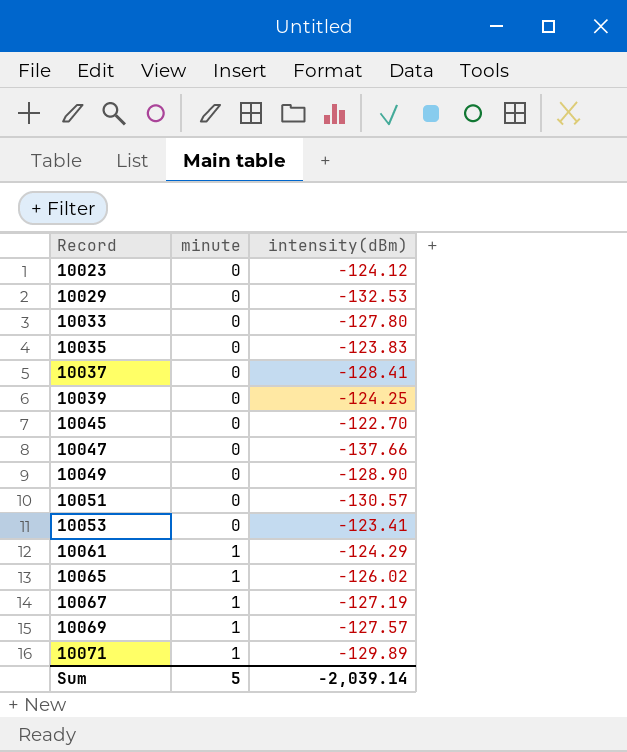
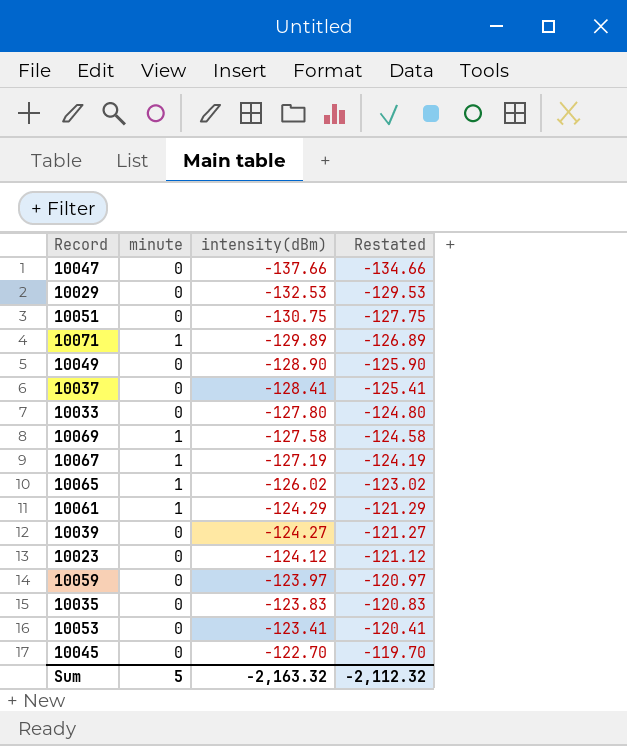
row order: Record ascending -> intensity(dBm) ascending
column Restated | formula: none -> [intensity(dBm)] + 3
10051 | intensity(dBm): -130.57 -> -130.75
10069 | intensity(dBm): -127.57 -> -127.58
10039 | intensity(dBm): -124.25 -> -124.27
row 10059: none -> 0 | -123.97 | -120.97
Sum | intensity(dBm): -2,039.14 -> -2,163.32

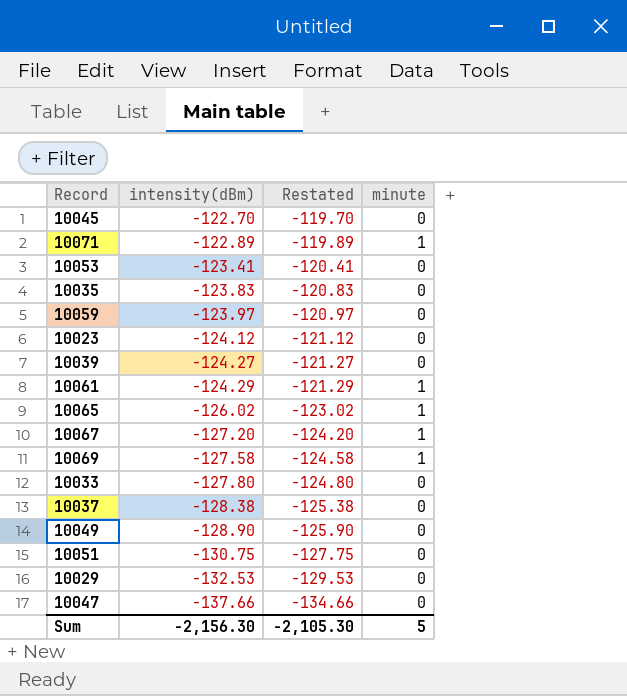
row order: intensity(dBm) ascending -> intensity(dBm) descending
column minute | position: 2 -> 4
10071 | intensity(dBm): -129.89 -> -122.89
10071 | Restated: -126.89 -> -119.89
10067 | intensity(dBm): -127.19 -> -127.20
10067 | Restated: -124.19 -> -124.20
10037 | intensity(dBm): -128.41 -> -128.38
10037 | Restated: -125.41 -> -125.38
Sum | intensity(dBm): -2,163.32 -> -2,156.30
Sum | Restated: -2,112.32 -> -2,105.30

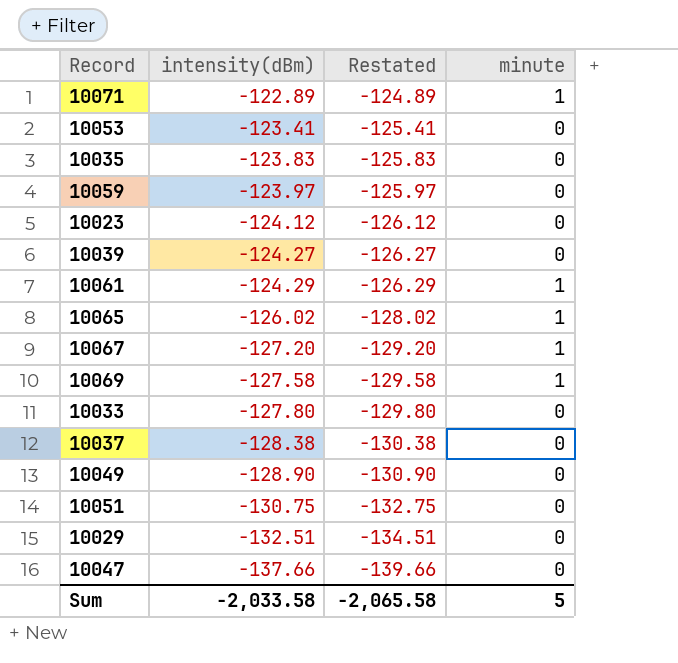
column Restated | formula: [intensity(dBm)] + 3 -> [intensity(dBm)] - 2
row 10045: -122.70 | -119.70 | 0 -> none
10029 | intensity(dBm): -132.53 -> -132.51
Sum | intensity(dBm): -2,156.30 -> -2,033.58
Sum | Restated: -2,105.30 -> -2,065.58

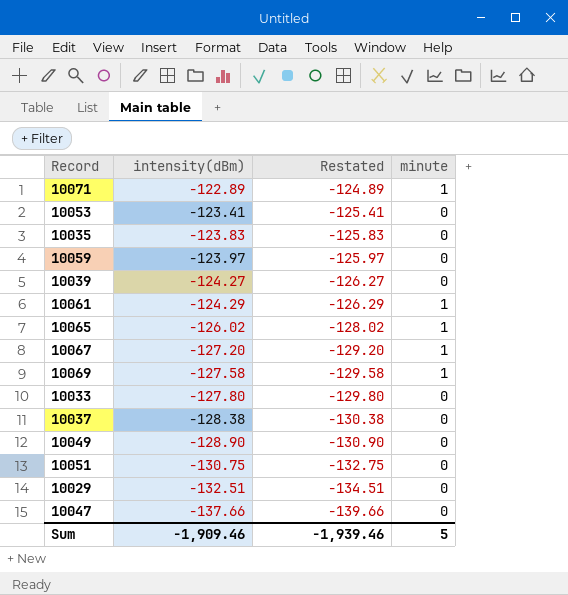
row 10023: -124.12 | -126.12 | 0 -> none
Sum | intensity(dBm): -2,033.58 -> -1,909.46
Sum | Restated: -2,065.58 -> -1,939.46

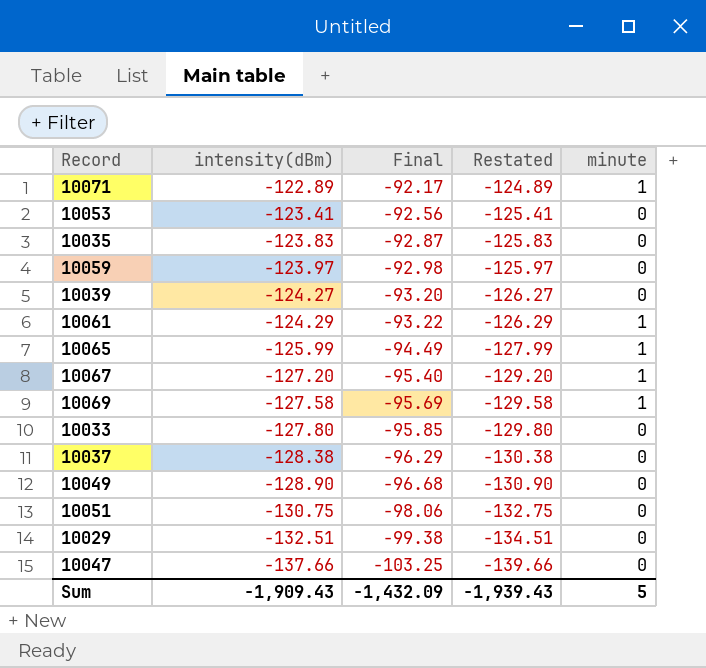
column Final | formula: none -> [intensity(dBm)] * 0.75
10065 | intensity(dBm): -126.02 -> -125.99
10065 | Restated: -128.02 -> -127.99
Sum | intensity(dBm): -1,909.46 -> -1,909.43
Sum | Restated: -1,939.46 -> -1,939.43

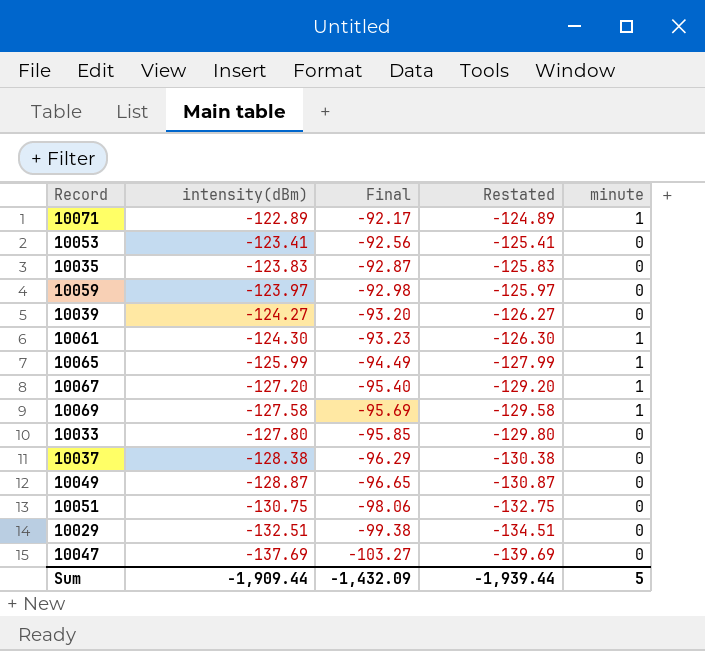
10061 | intensity(dBm): -124.29 -> -124.30
10061 | Final: -93.22 -> -93.23
10061 | Restated: -126.29 -> -126.30
10049 | intensity(dBm): -128.90 -> -128.87
10049 | Final: -96.68 -> -96.65
10049 | Restated: -130.90 -> -130.87
10047 | intensity(dBm): -137.66 -> -137.69
10047 | Final: -103.25 -> -103.27
10047 | Restated: -139.66 -> -139.69
Sum | intensity(dBm): -1,909.43 -> -1,909.44
Sum | Restated: -1,939.43 -> -1,939.44

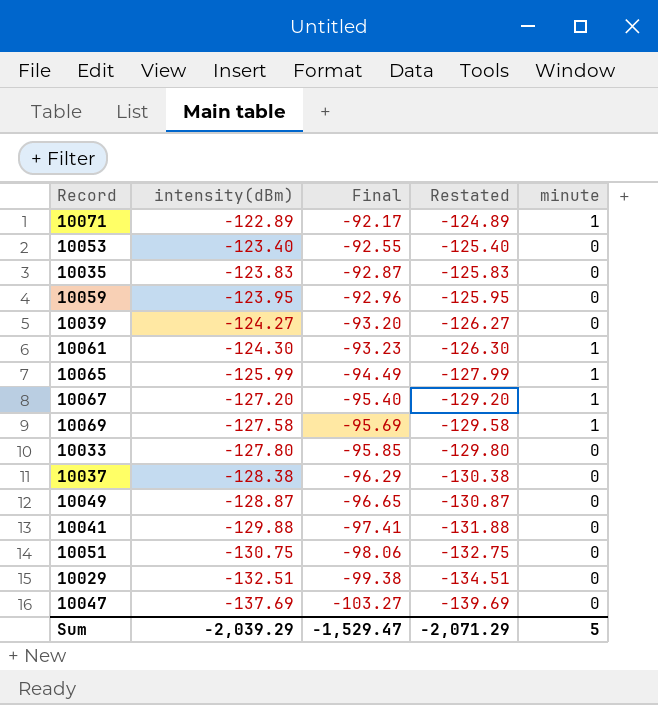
10053 | intensity(dBm): -123.41 -> -123.40
10053 | Final: -92.56 -> -92.55
10053 | Restated: -125.41 -> -125.40
10059 | intensity(dBm): -123.97 -> -123.95
10059 | Final: -92.98 -> -92.96
10059 | Restated: -125.97 -> -125.95
row 10041: none -> -129.88 | -97.41 | -131.88 | 0
Sum | intensity(dBm): -1,909.44 -> -2,039.29
Sum | Final: -1,432.09 -> -1,529.47
Sum | Restated: -1,939.44 -> -2,071.29

